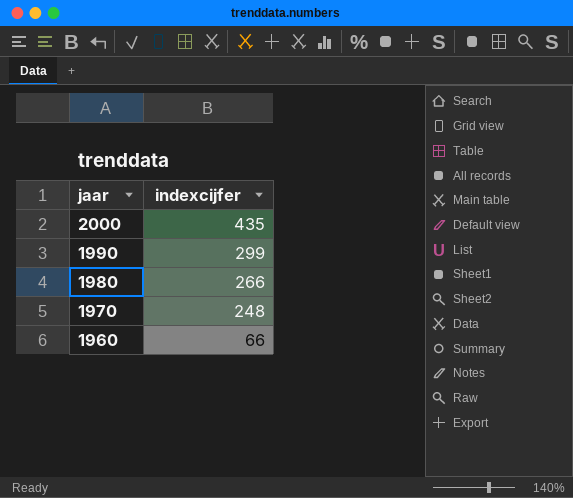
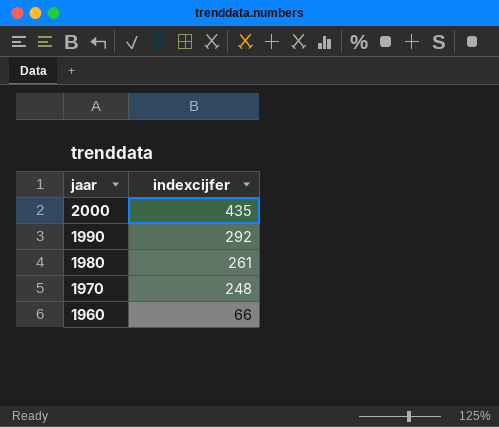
1990 | indexcijfer: 299 -> 292
1980 | indexcijfer: 266 -> 261

